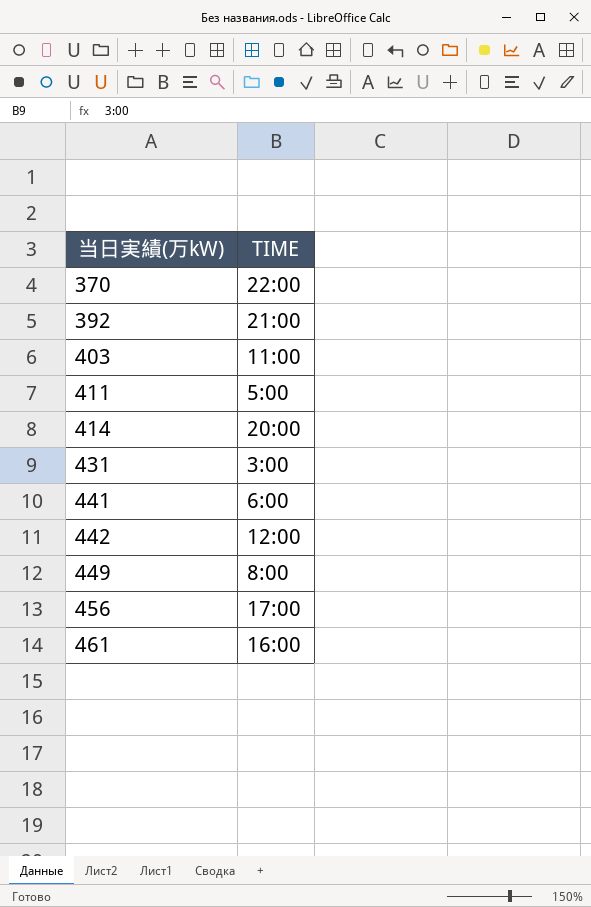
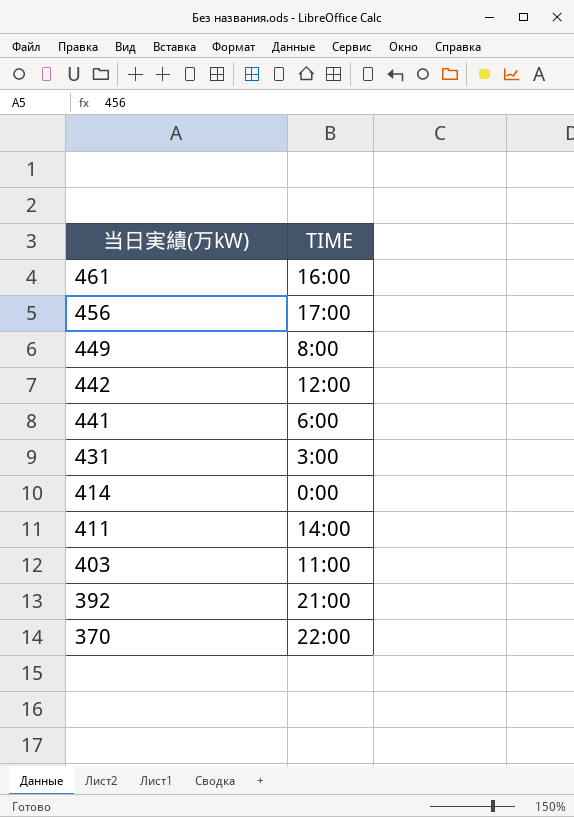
row order: 当日実績(万kW) ascending -> 当日実績(万kW) descending
414 | TIME: 20:00 -> 0:00
411 | TIME: 5:00 -> 14:00

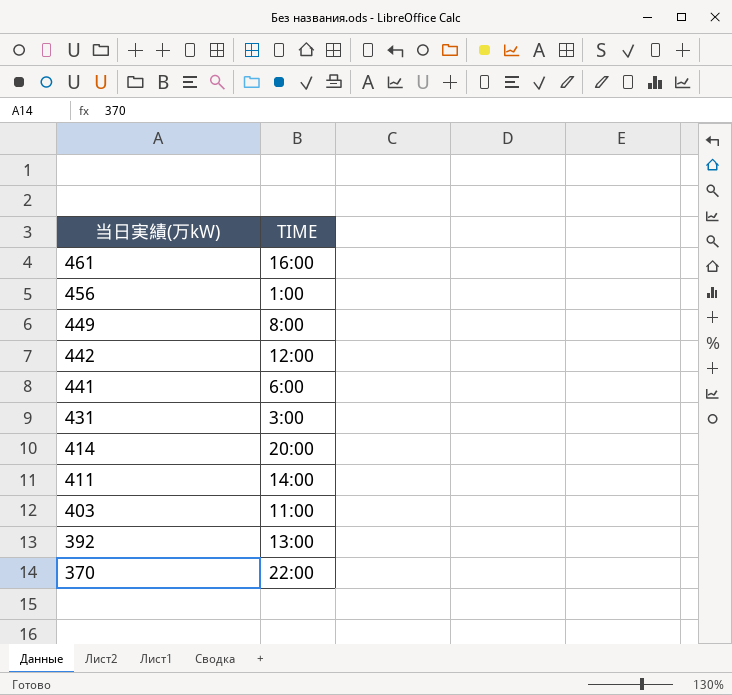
456 | TIME: 17:00 -> 1:00
414 | TIME: 0:00 -> 20:00
392 | TIME: 21:00 -> 13:00

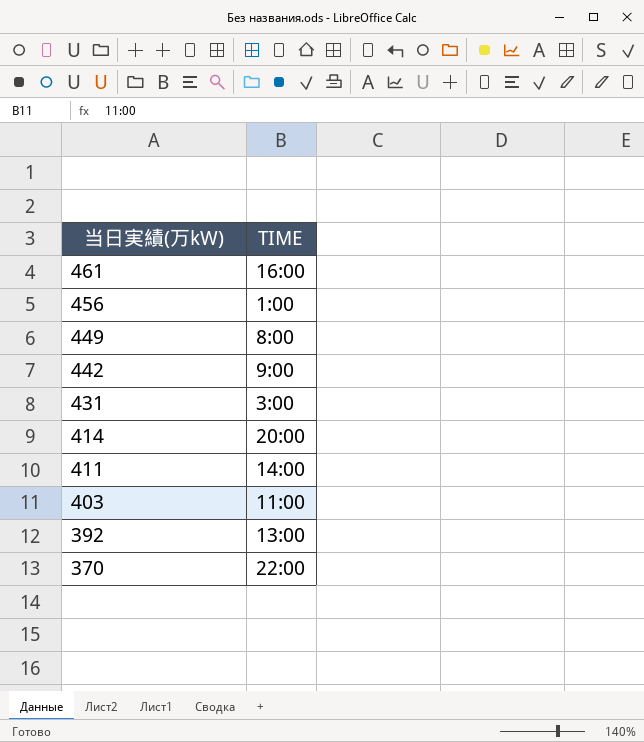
row 441: 6:00 -> none
442 | TIME: 12:00 -> 9:00

